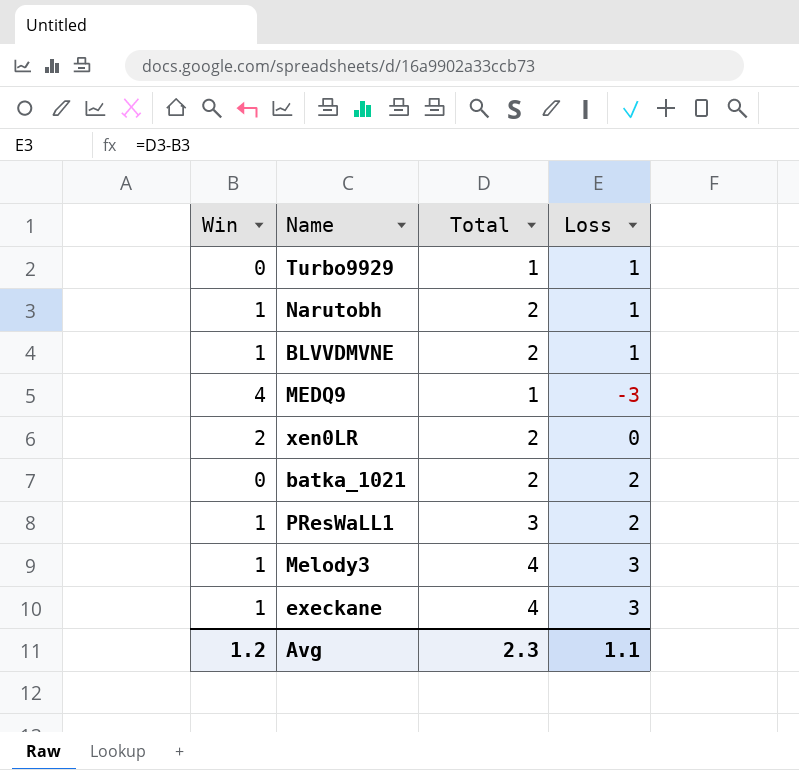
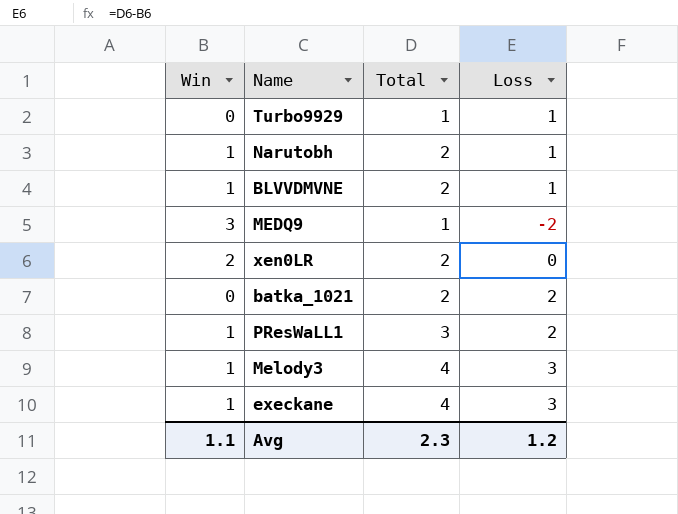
MEDQ9 | Win: 4 -> 3
MEDQ9 | Loss: -3 -> -2
Avg | Win: 1.2 -> 1.1
Avg | Loss: 1.1 -> 1.2

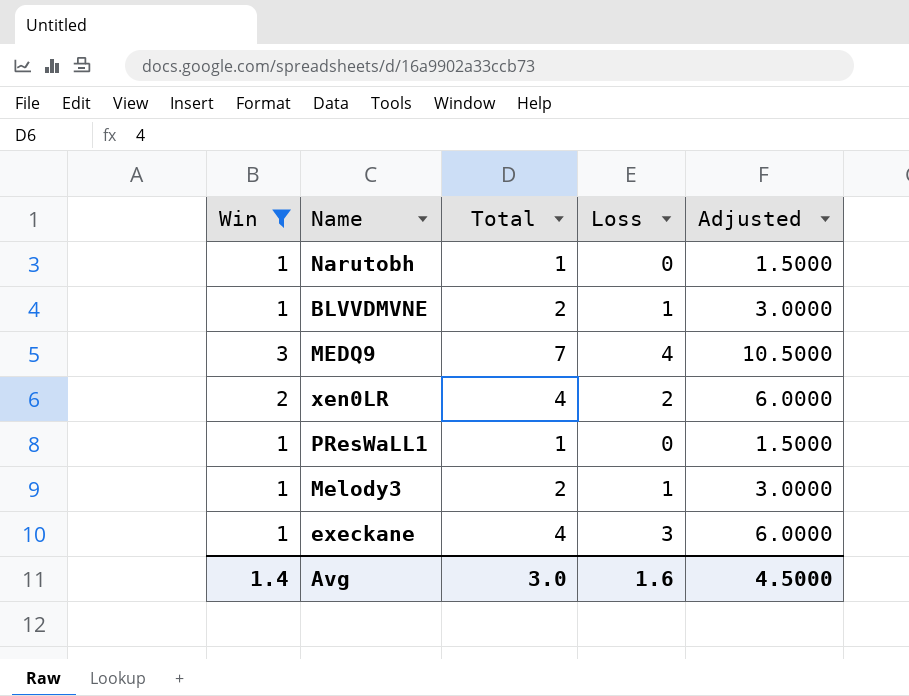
filter: none -> Win != 0
column Adjusted | formula: none -> [Total] * 1.5
Narutobh | Total: 2 -> 1
Narutobh | Loss: 1 -> 0
MEDQ9 | Total: 1 -> 7
MEDQ9 | Loss: -2 -> 4
xen0LR | Total: 2 -> 4
xen0LR | Loss: 0 -> 2
PResWaLL1 | Total: 3 -> 1
PResWaLL1 | Loss: 2 -> 0
Melody3 | Total: 4 -> 2
Melody3 | Loss: 3 -> 1
Avg | Win: 1.1 -> 1.4
Avg | Total: 2.3 -> 3.0
Avg | Loss: 1.2 -> 1.6

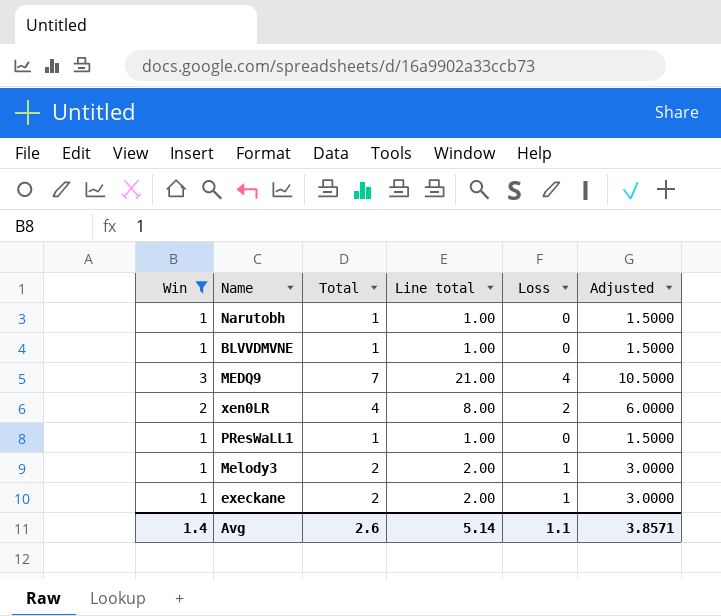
column Line total | formula: none -> [Win] * [Total]
BLVVDMVNE | Total: 2 -> 1
BLVVDMVNE | Loss: 1 -> 0
BLVVDMVNE | Adjusted: 3.0000 -> 1.5000
execkane | Total: 4 -> 2
execkane | Loss: 3 -> 1
execkane | Adjusted: 6.0000 -> 3.0000
Avg | Total: 3.0 -> 2.6
Avg | Loss: 1.6 -> 1.1
Avg | Adjusted: 4.5000 -> 3.8571

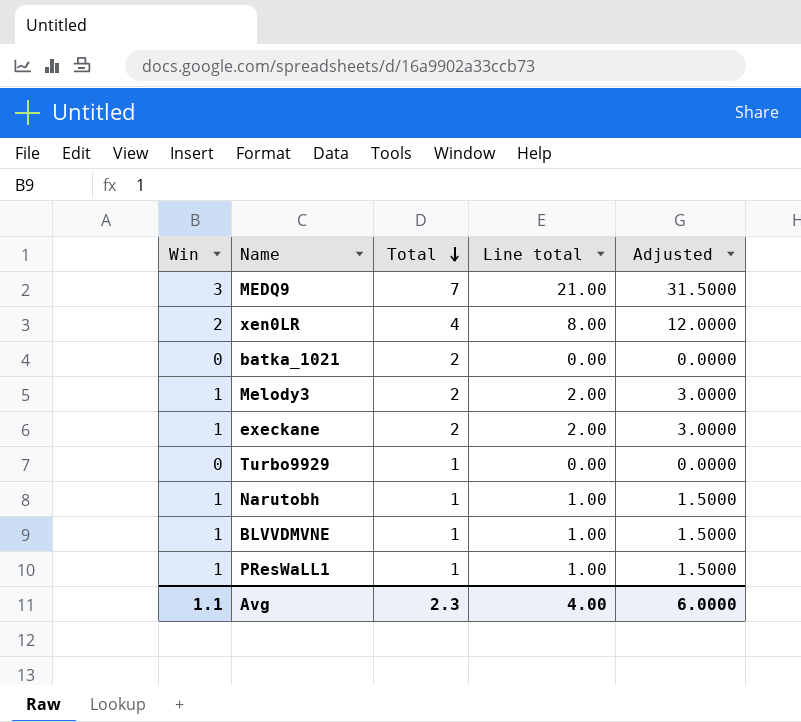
filter: Win != 0 -> none
row order: none -> Total descending
column Loss | formula: [Total] - [Win] -> none
column Adjusted | formula: [Total] * 1.5 -> [Line total] * 1.5
Avg | Win: 1.4 -> 1.1
Avg | Total: 2.6 -> 2.3
Avg | Line total: 5.14 -> 4.00
Avg | Adjusted: 3.8571 -> 6.0000

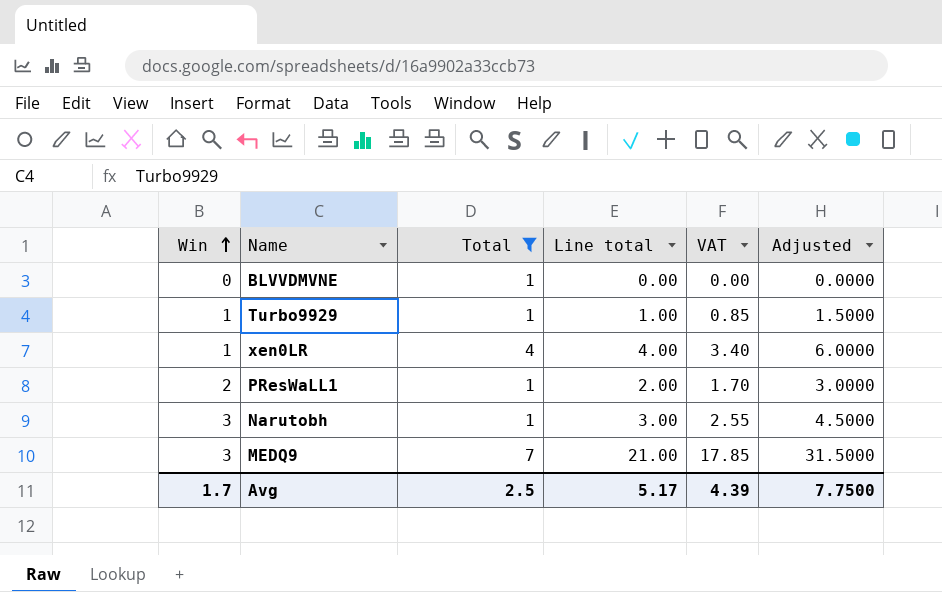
filter: none -> Total != 2
row order: Total descending -> Win ascending
column VAT | formula: none -> [Line total] * 0.85
BLVVDMVNE | Win: 1 -> 0
BLVVDMVNE | Line total: 1.00 -> 0.00
BLVVDMVNE | Adjusted: 1.5000 -> 0.0000
Turbo9929 | Win: 0 -> 1
Turbo9929 | Line total: 0.00 -> 1.00
Turbo9929 | Adjusted: 0.0000 -> 1.5000
xen0LR | Win: 2 -> 1
xen0LR | Line total: 8.00 -> 4.00
xen0LR | Adjusted: 12.0000 -> 6.0000
PResWaLL1 | Win: 1 -> 2
PResWaLL1 | Line total: 1.00 -> 2.00
PResWaLL1 | Adjusted: 1.5000 -> 3.0000
Narutobh | Win: 1 -> 3
Narutobh | Line total: 1.00 -> 3.00
Narutobh | Adjusted: 1.5000 -> 4.5000
Avg | Win: 1.1 -> 1.7
Avg | Total: 2.3 -> 2.5
Avg | Line total: 4.00 -> 5.17
Avg | Adjusted: 6.0000 -> 7.7500

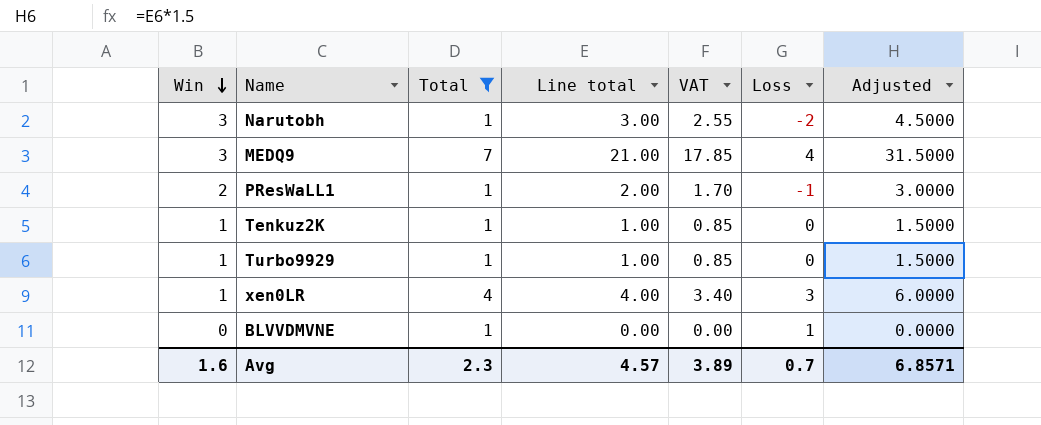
row order: Win ascending -> Win descending
column Loss | formula: none -> [Total] - [Win]
row Tenkuz2K: none -> 1 | 1 | 1.00 | 0.85 | 0 | 1.5000
Avg | Win: 1.7 -> 1.6
Avg | Total: 2.5 -> 2.3
Avg | Line total: 5.17 -> 4.57
Avg | VAT: 4.39 -> 3.89
Avg | Adjusted: 7.7500 -> 6.8571

